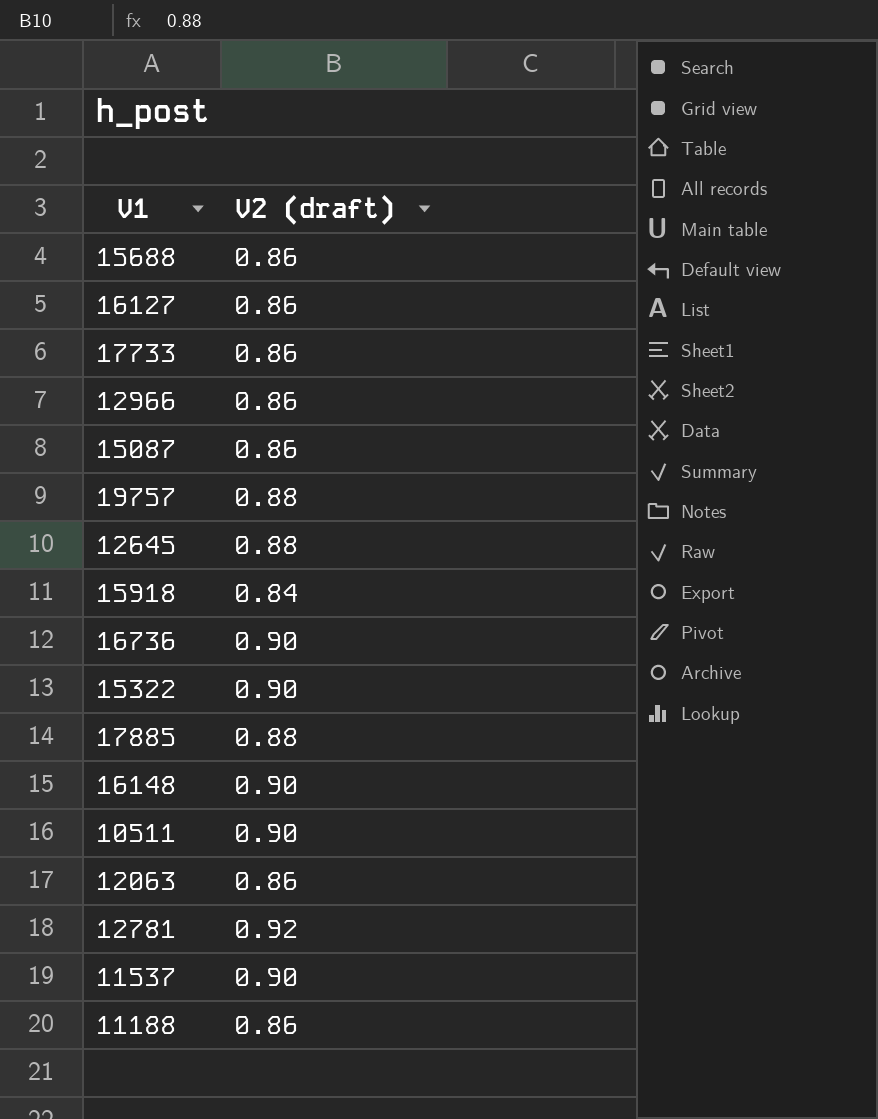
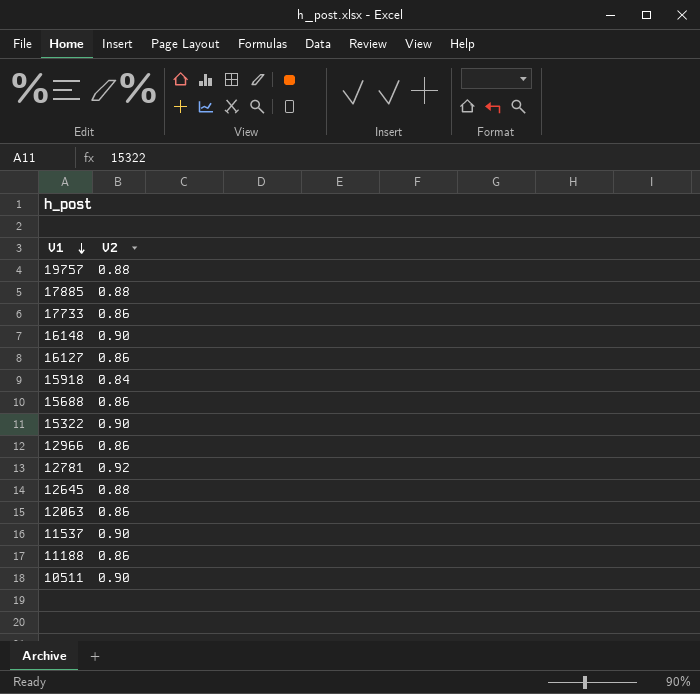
row order: none -> V1 descending
column name: V2 (draft) -> V2
row 15087: 0.86 -> none
row 16736: 0.90 -> none

